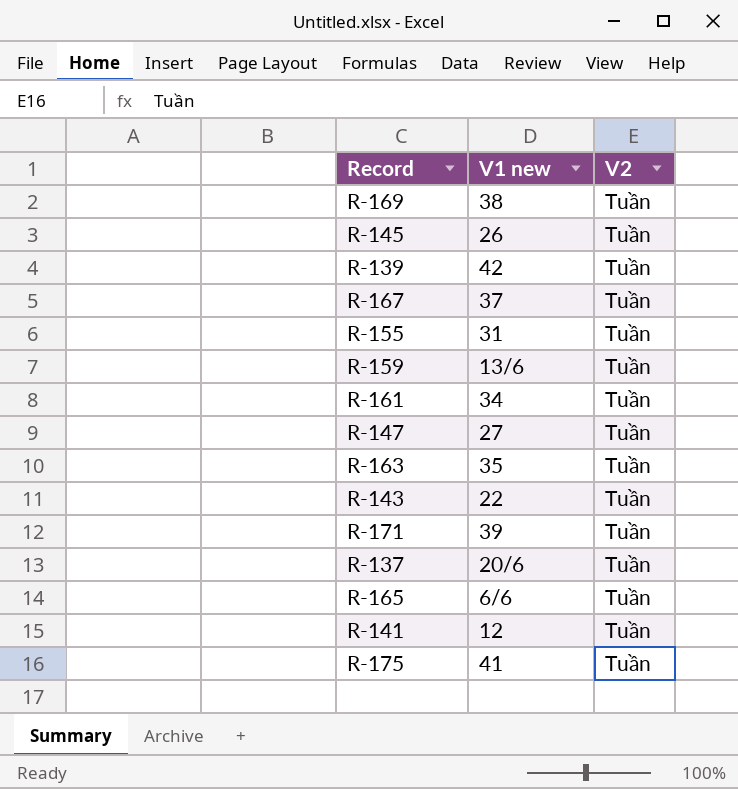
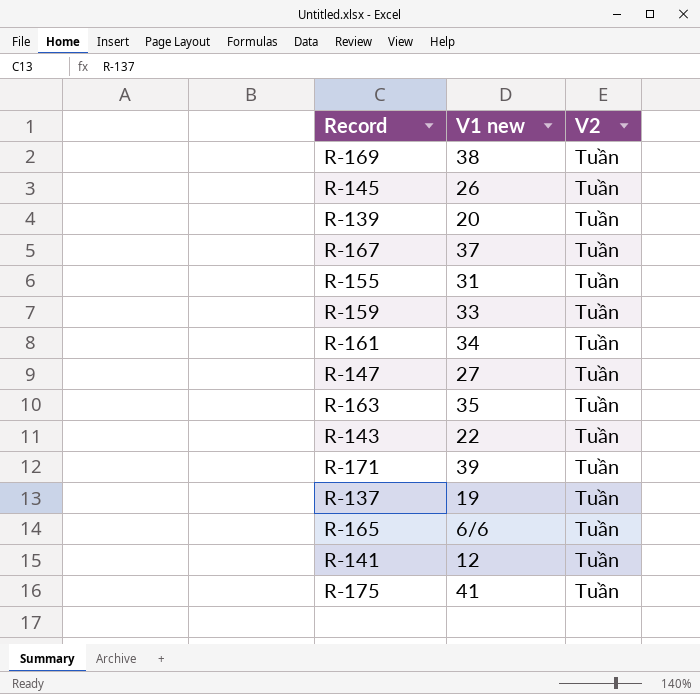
R-139 | V1 new: 42 -> 20
R-159 | V1 new: 13/6 -> 33
R-137 | V1 new: 20/6 -> 19

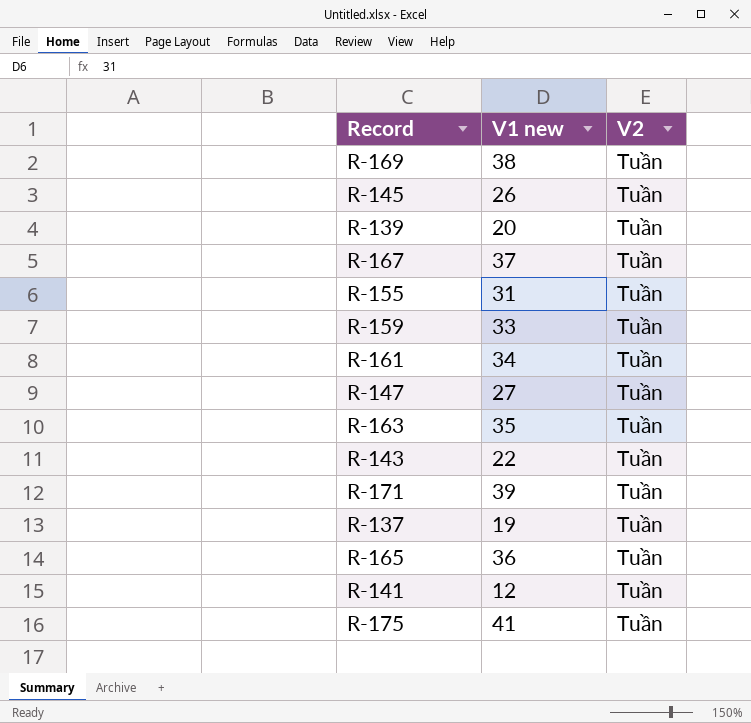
R-165 | V1 new: 6/6 -> 36

